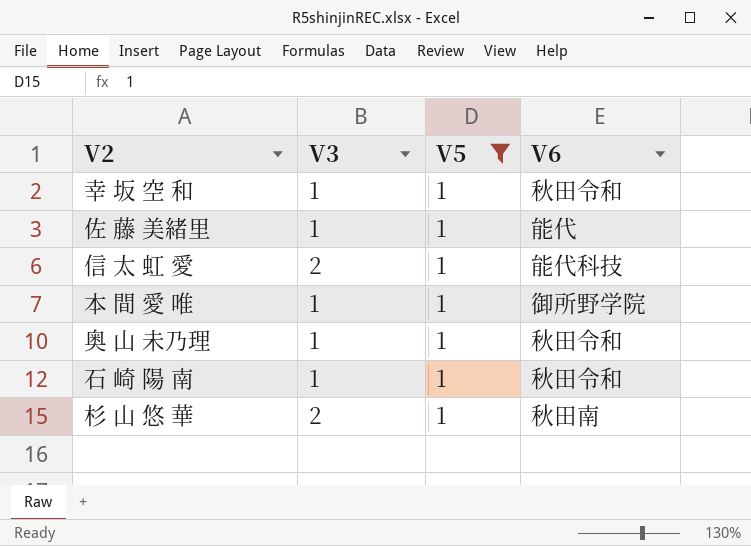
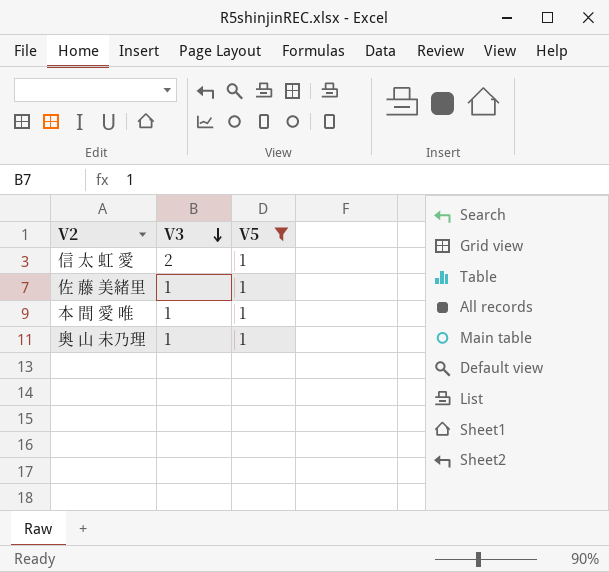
row order: none -> V3 descending
column V6 | position: 4 -> none
row 幸 坂 空 和: 1 | 1 | 秋田令和 -> none
row 石 崎 陽 南: 1 | 1 | 秋田令和 -> none
row 杉 山 悠 華: 2 | 1 | 秋田南 -> none

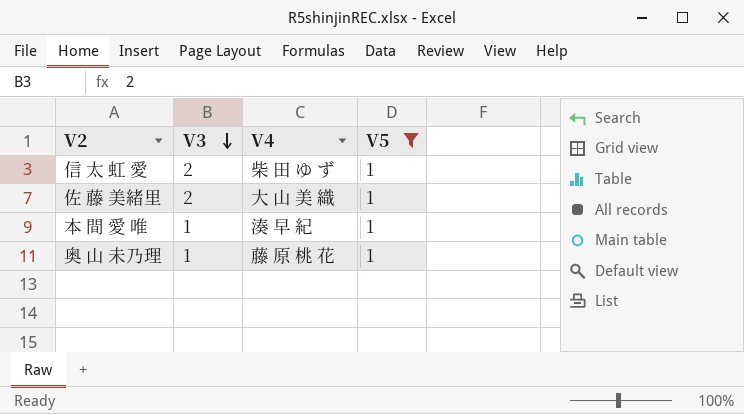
column V4 | position: none -> 3
佐 藤 美緒里 | V3: 1 -> 2

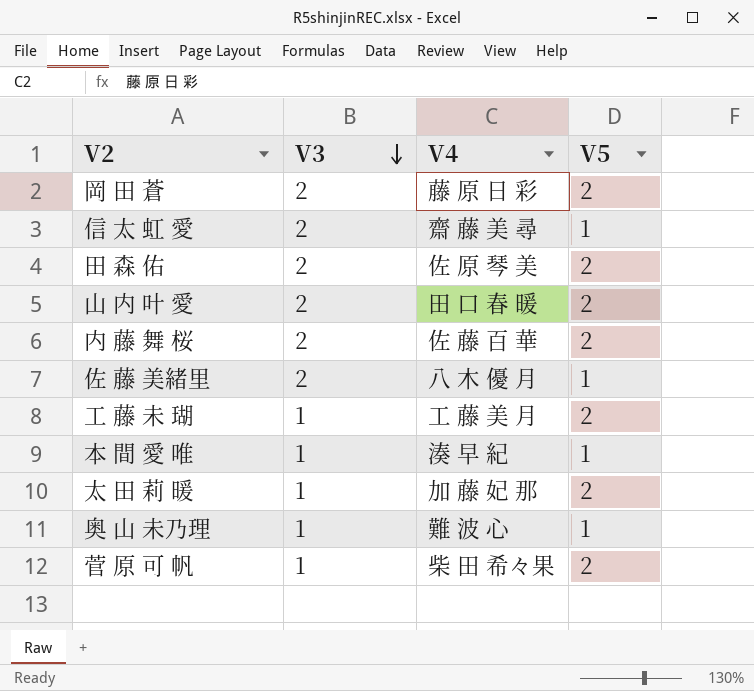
filter: V5 = 1 -> none
信 太 虹 愛 | V4: 柴 田 ゆ ず -> 齋 藤 美 尋
佐 藤 美緒里 | V4: 大 山 美 織 -> 八 木 優 月
奥 山 未乃理 | V4: 藤 原 桃 花 -> 難 波 心

